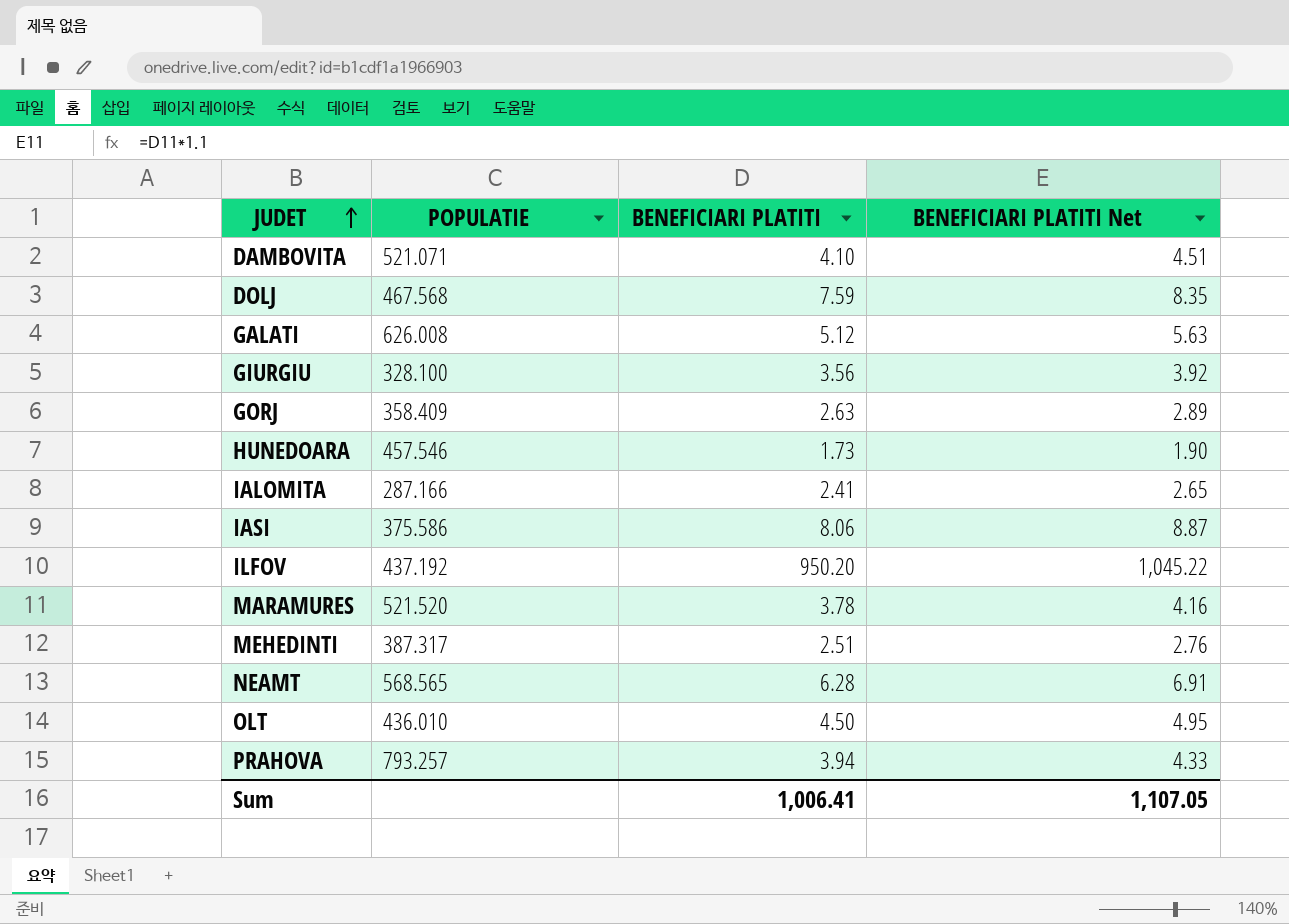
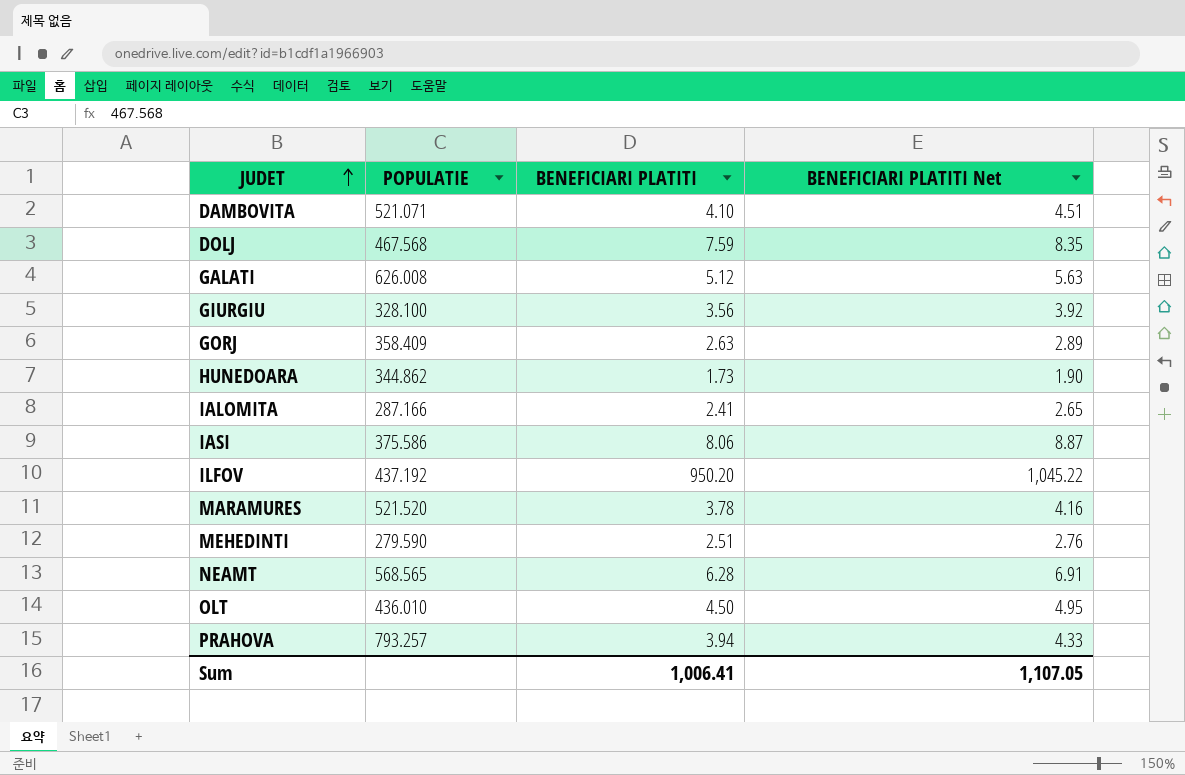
HUNEDOARA | POPULATIE: 457.546 -> 344.862
MEHEDINTI | POPULATIE: 387.317 -> 279.590

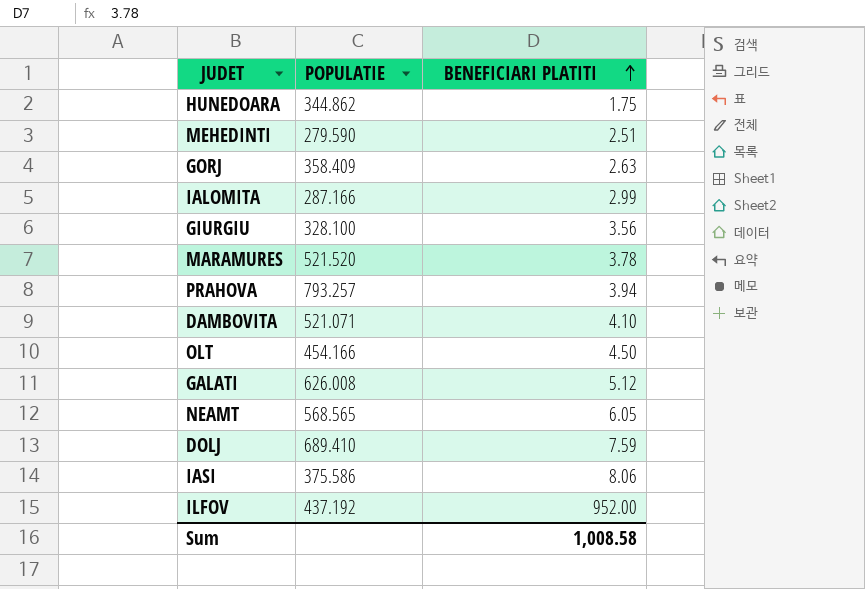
row order: JUDET ascending -> BENEFICIARI PLATITI ascending
column BENEFICIARI PLATITI Net | formula: [BENEFICIARI PLATITI] * 1.1 -> none
HUNEDOARA | BENEFICIARI PLATITI: 1.73 -> 1.75
IALOMITA | BENEFICIARI PLATITI: 2.41 -> 2.99
OLT | POPULATIE: 436.010 -> 454.166
NEAMT | BENEFICIARI PLATITI: 6.28 -> 6.05
DOLJ | POPULATIE: 467.568 -> 689.410
ILFOV | BENEFICIARI PLATITI: 950.20 -> 952.00
Sum | BENEFICIARI PLATITI: 1,006.41 -> 1,008.58

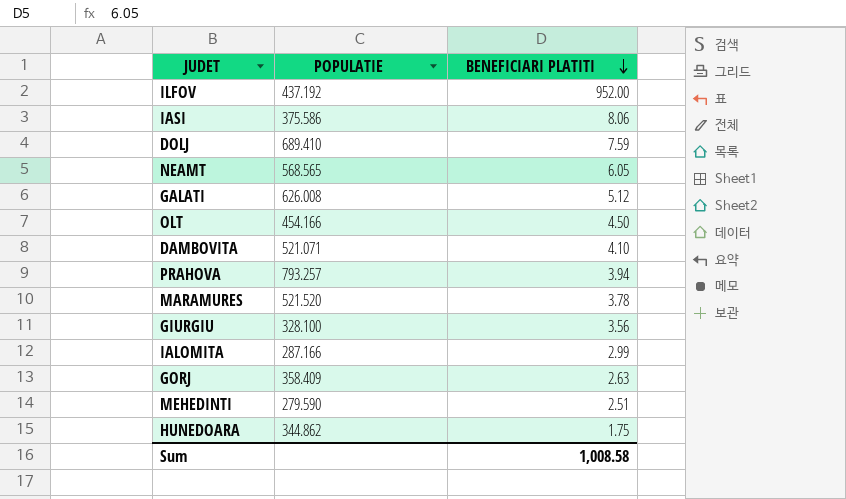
row order: BENEFICIARI PLATITI ascending -> BENEFICIARI PLATITI descending

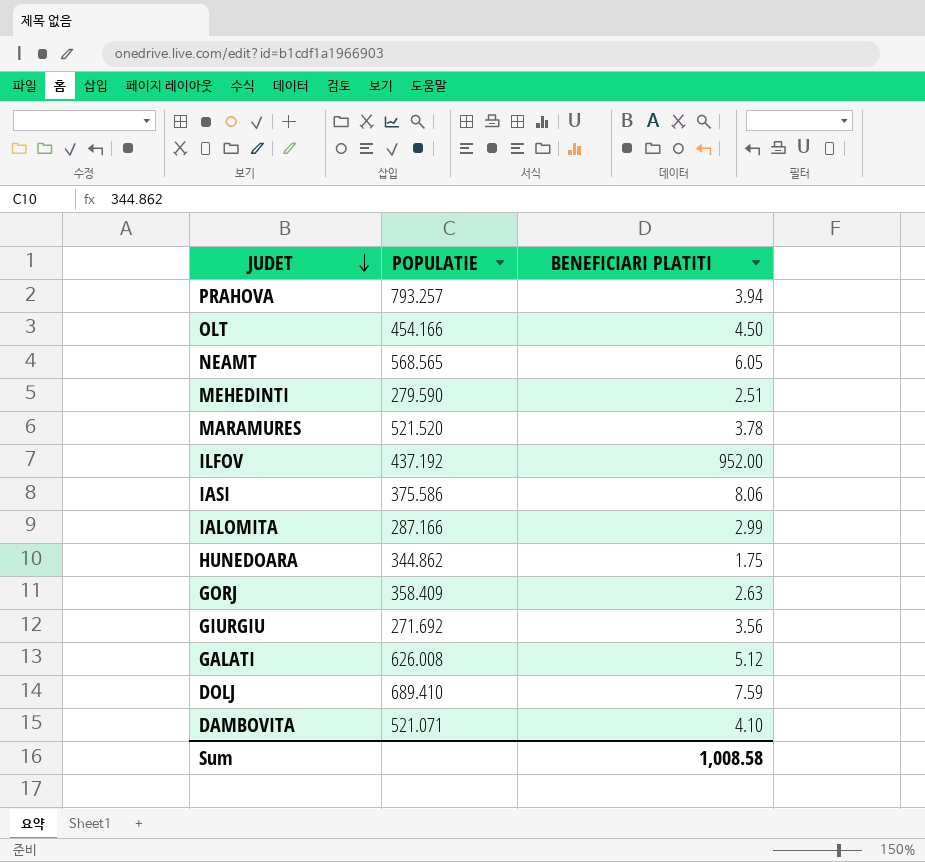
row order: BENEFICIARI PLATITI descending -> JUDET descending
GIURGIU | POPULATIE: 328.100 -> 271.692

